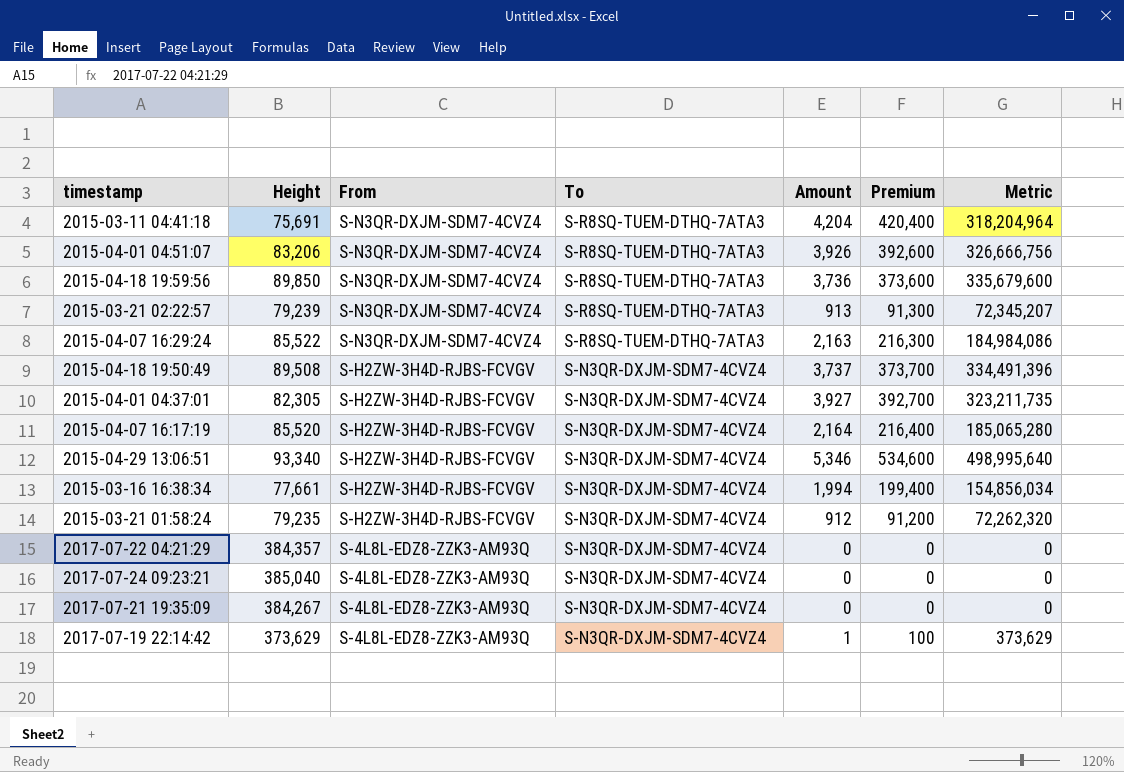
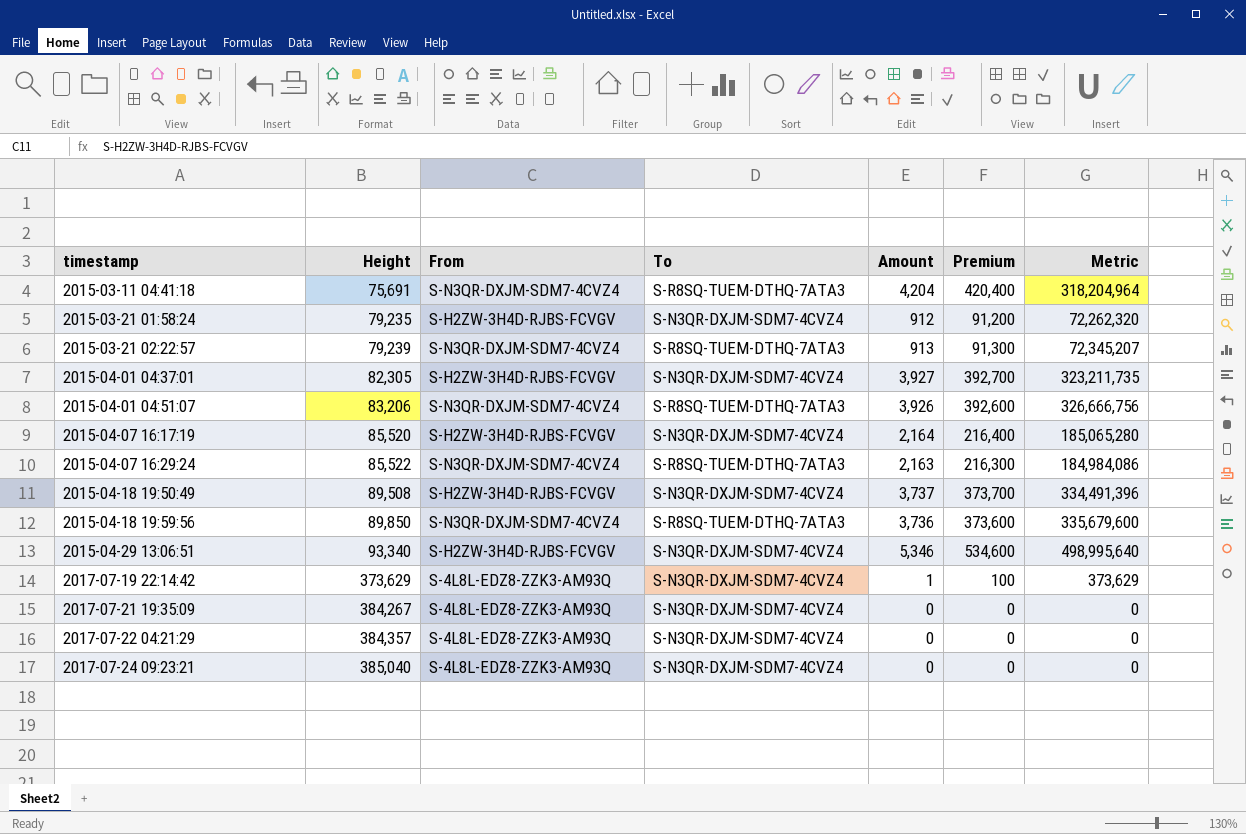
row order: From descending -> timestamp ascending
row 2015-03-16 16:38:34: 77,661 | S-H2ZW-3H4D-RJBS-FCVGV | S-N3QR-DXJM-SDM7-4CVZ4 | 1,994 | 199,400 | 154,856,034 -> none

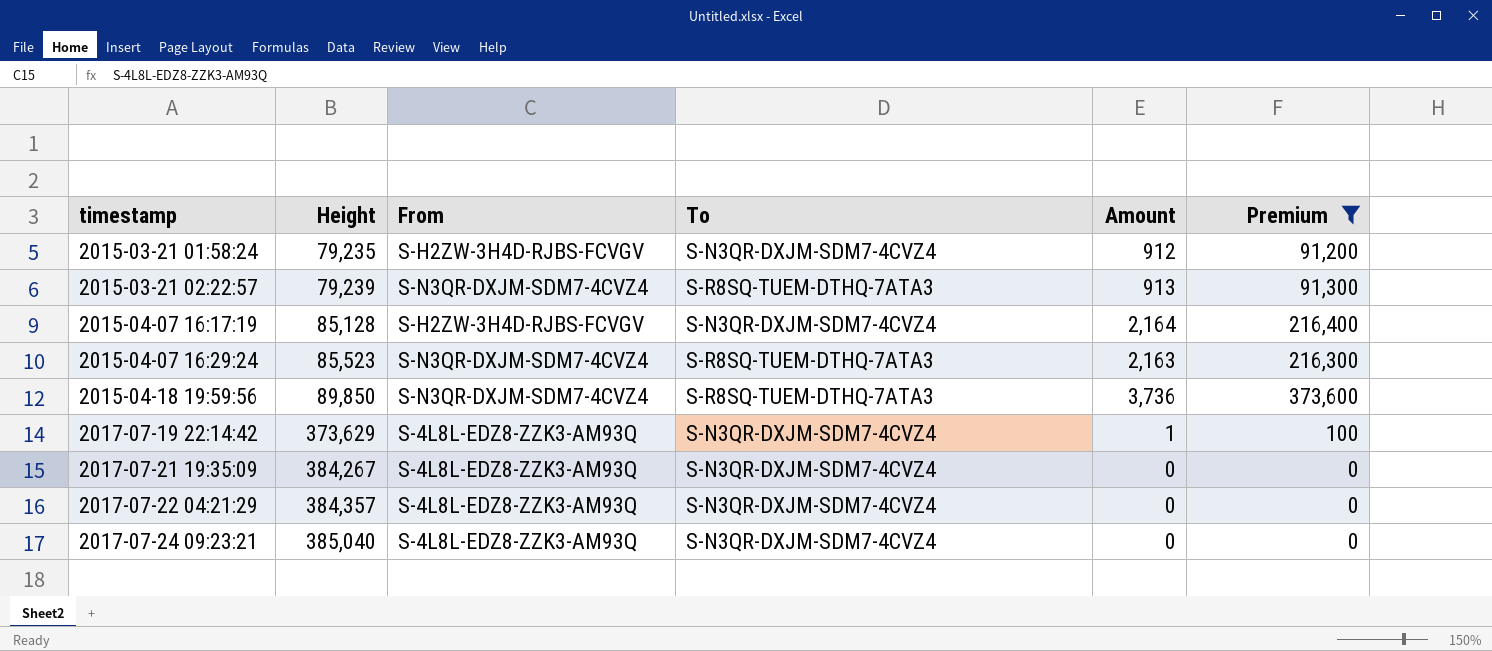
filter: none -> Premium <= 373,600
column Metric | formula: [Height] * [Amount] -> none
2015-04-07 16:17:19 | Height: 85,520 -> 85,128
2015-04-07 16:29:24 | Height: 85,522 -> 85,523

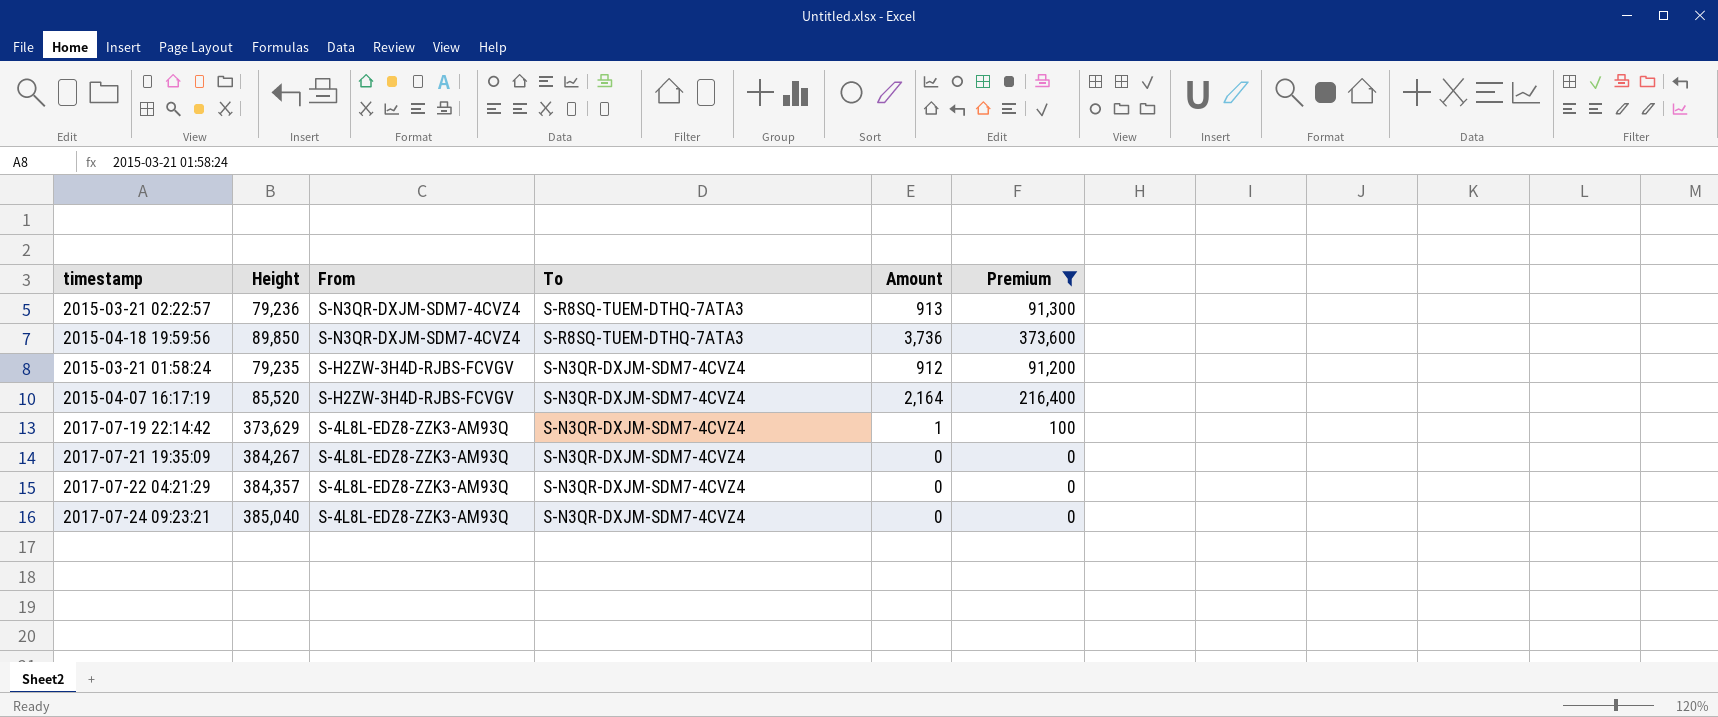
row order: timestamp ascending -> From descending
row 2015-04-07 16:29:24: 85,523 | S-N3QR-DXJM-SDM7-4CVZ4 | S-R8SQ-TUEM-DTHQ-7ATA3 | 2,163 | 216,300 -> none
2015-03-21 02:22:57 | Height: 79,239 -> 79,236
2015-04-07 16:17:19 | Height: 85,128 -> 85,520

